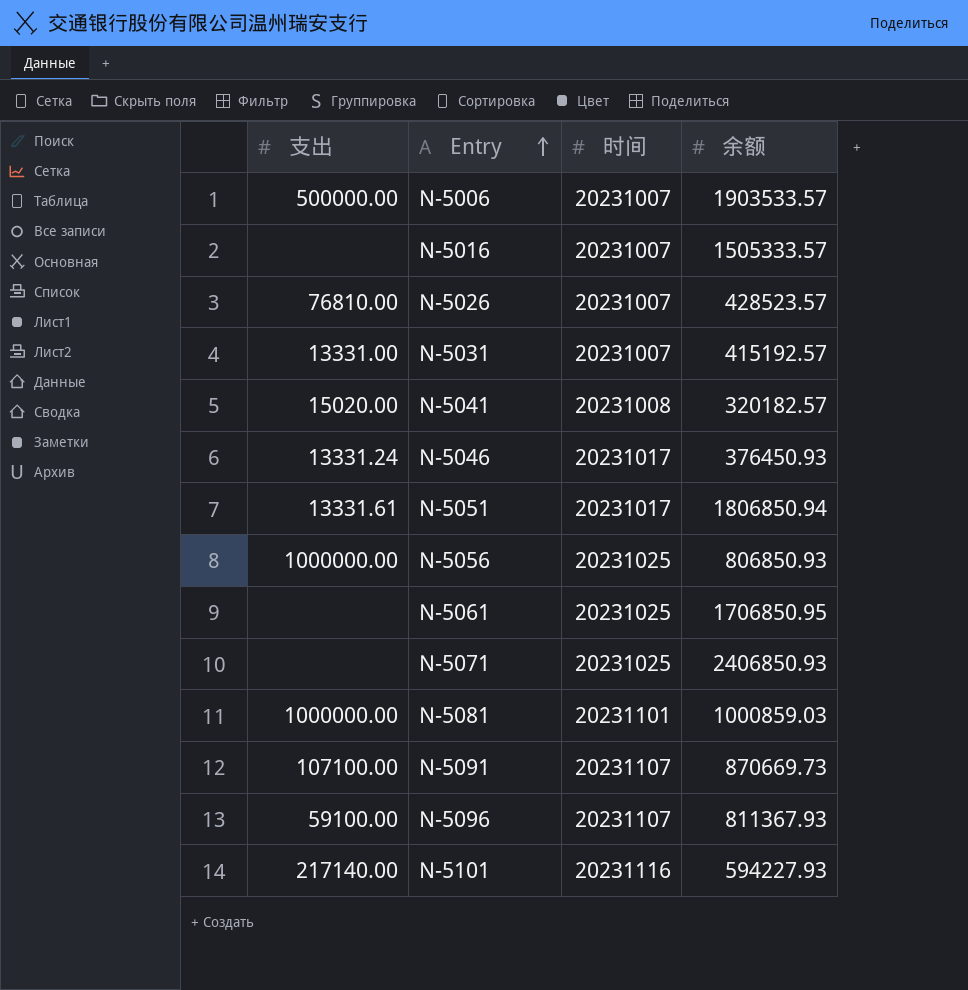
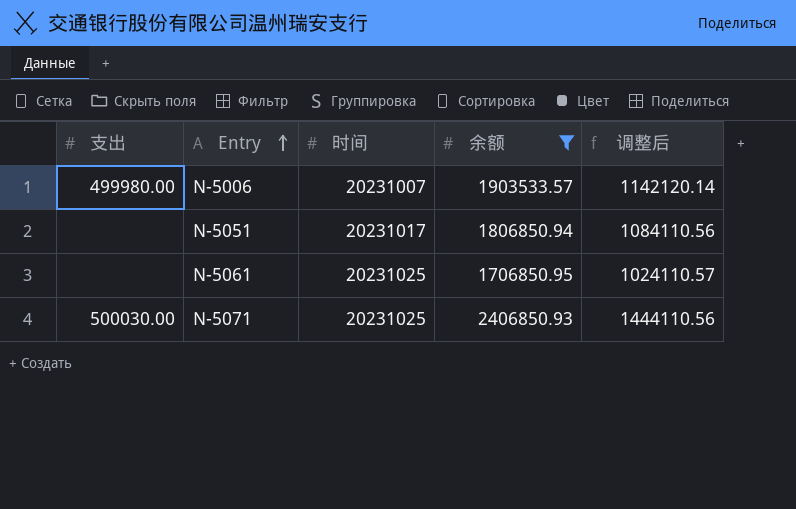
filter: none -> 余额 >= 1706850.95
column 调整后 | formula: none -> [余额] * 0.6
N-5006 | 支出: 500000.00 -> 499980.00
N-5051 | 支出: 13331.61 -> none
N-5071 | 支出: none -> 500030.00

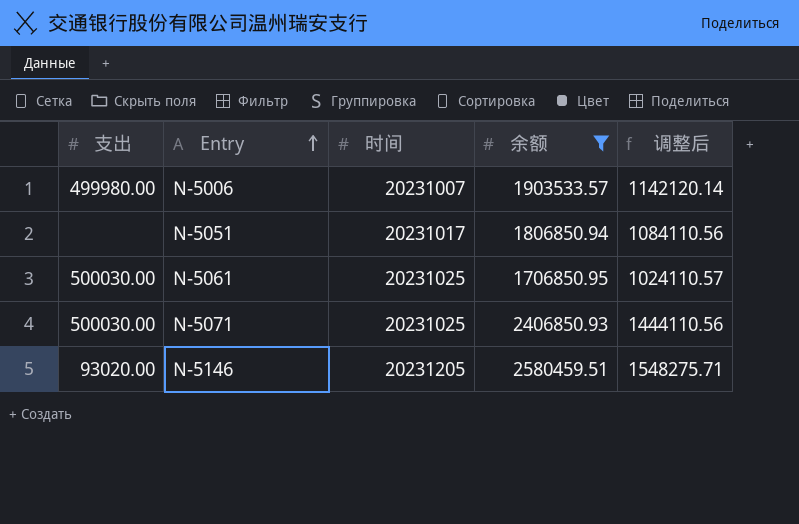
N-5061 | 支出: none -> 500030.00
row N-5146: none -> 93020.00 | 20231205 | 2580459.51 | 1548275.71

